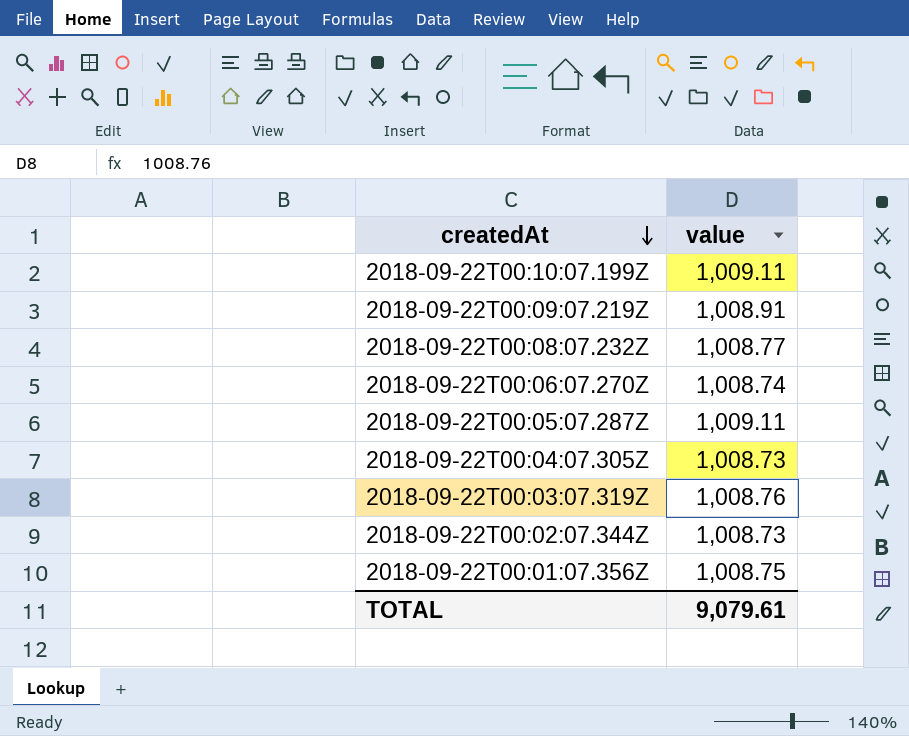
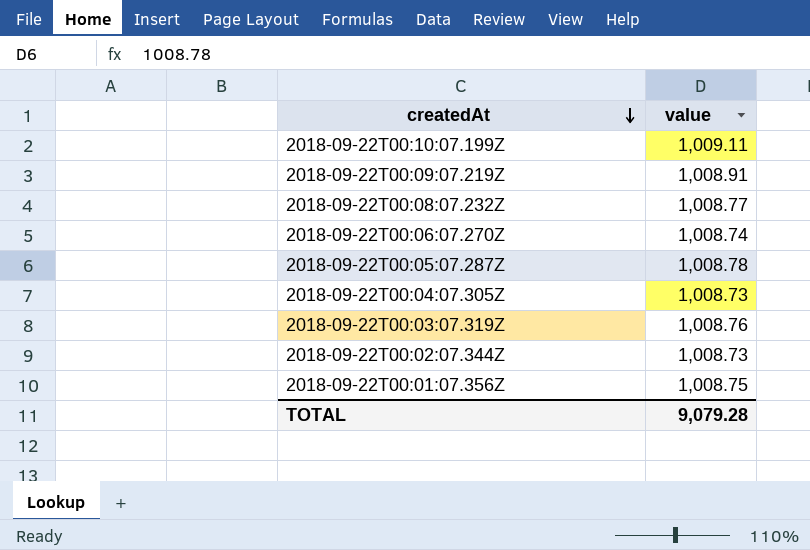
2018-09-22T00:05:07.287Z | value: 1,009.11 -> 1,008.78
TOTAL | value: 9,079.61 -> 9,079.28

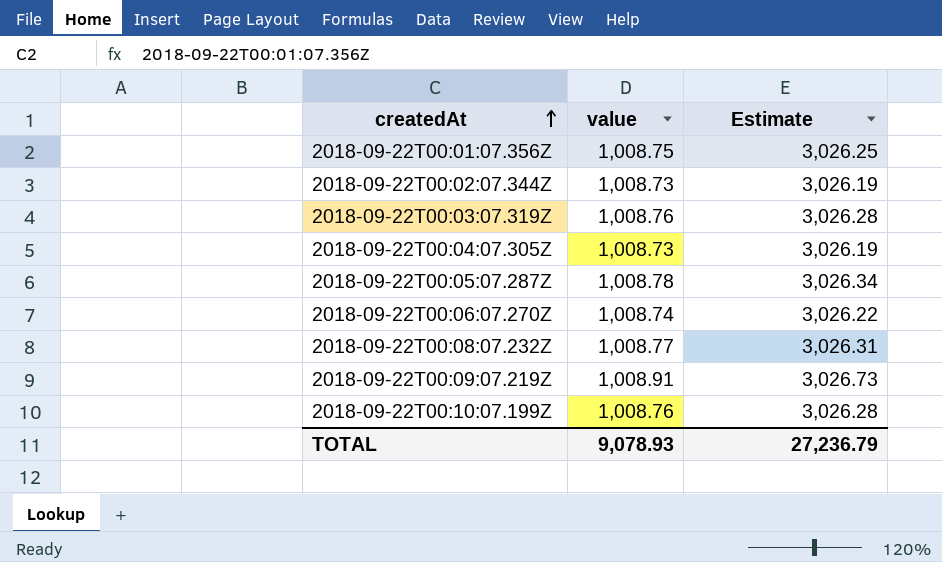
row order: createdAt descending -> createdAt ascending
column Estimate | formula: none -> [value] * 3
2018-09-22T00:10:07.199Z | value: 1,009.11 -> 1,008.76
TOTAL | value: 9,079.28 -> 9,078.93

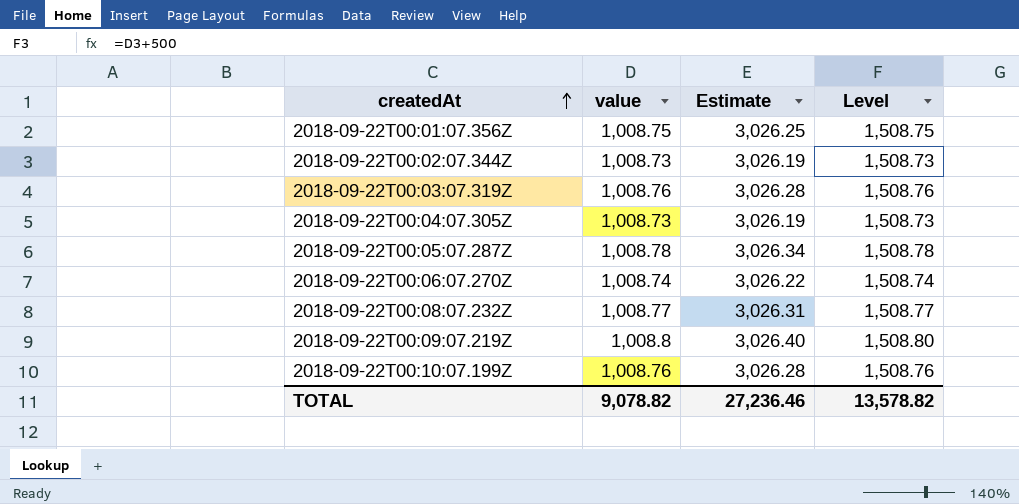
column Level | formula: none -> [value] + 500
2018-09-22T00:09:07.219Z | value: 1,008.91 -> 1,008.8
2018-09-22T00:09:07.219Z | Estimate: 3,026.73 -> 3,026.40
TOTAL | value: 9,078.93 -> 9,078.82
TOTAL | Estimate: 27,236.79 -> 27,236.46

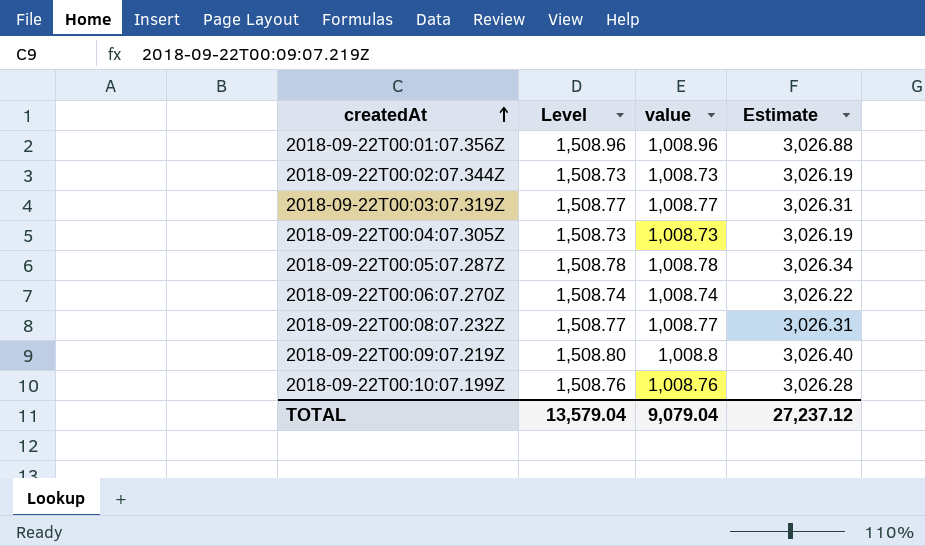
column Level | position: 4 -> 2
2018-09-22T00:01:07.356Z | Level: 1,508.75 -> 1,508.96
2018-09-22T00:01:07.356Z | value: 1,008.75 -> 1,008.96
2018-09-22T00:01:07.356Z | Estimate: 3,026.25 -> 3,026.88
2018-09-22T00:03:07.319Z | Level: 1,508.76 -> 1,508.77
2018-09-22T00:03:07.319Z | value: 1,008.76 -> 1,008.77
2018-09-22T00:03:07.319Z | Estimate: 3,026.28 -> 3,026.31
TOTAL | Level: 13,578.82 -> 13,579.04
TOTAL | value: 9,078.82 -> 9,079.04
TOTAL | Estimate: 27,236.46 -> 27,237.12

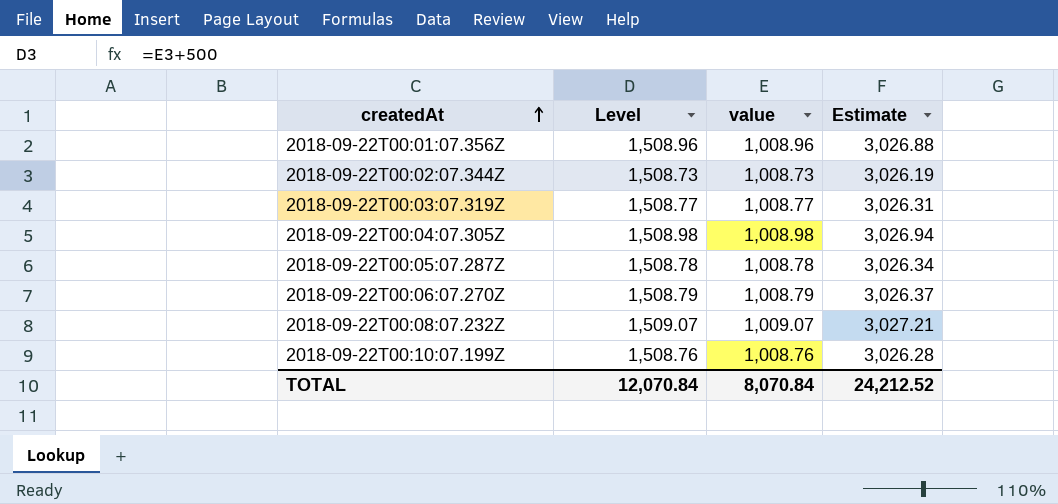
row 2018-09-22T00:09:07.219Z: 1,508.80 | 1,008.8 | 3,026.40 -> none
2018-09-22T00:04:07.305Z | Level: 1,508.73 -> 1,508.98
2018-09-22T00:04:07.305Z | value: 1,008.73 -> 1,008.98
2018-09-22T00:04:07.305Z | Estimate: 3,026.19 -> 3,026.94
2018-09-22T00:06:07.270Z | Level: 1,508.74 -> 1,508.79
2018-09-22T00:06:07.270Z | value: 1,008.74 -> 1,008.79
2018-09-22T00:06:07.270Z | Estimate: 3,026.22 -> 3,026.37
2018-09-22T00:08:07.232Z | Level: 1,508.77 -> 1,509.07
2018-09-22T00:08:07.232Z | value: 1,008.77 -> 1,009.07
2018-09-22T00:08:07.232Z | Estimate: 3,026.31 -> 3,027.21
TOTAL | Level: 13,579.04 -> 12,070.84
TOTAL | value: 9,079.04 -> 8,070.84
TOTAL | Estimate: 27,237.12 -> 24,212.52

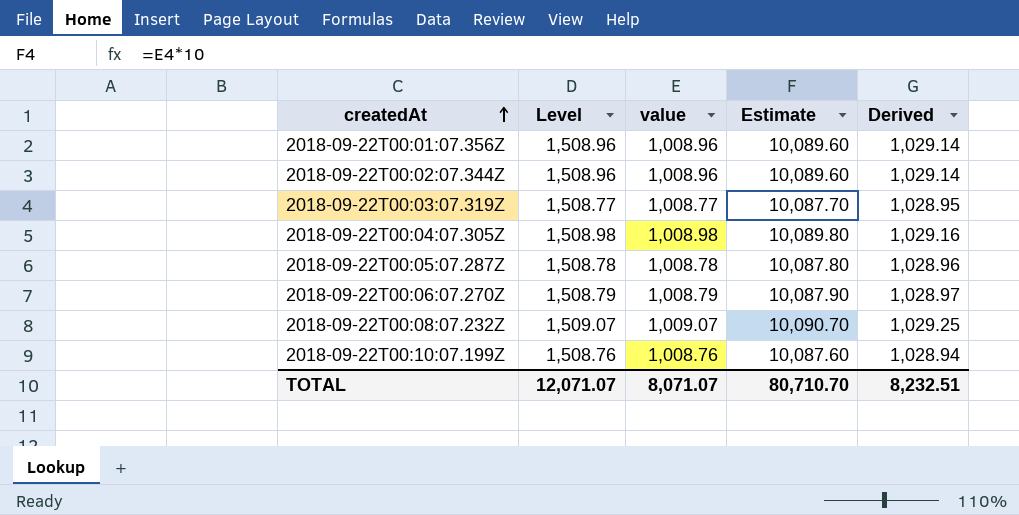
column Estimate | formula: [value] * 3 -> [value] * 10
column Derived | formula: none -> [value] * 1.02
2018-09-22T00:02:07.344Z | Level: 1,508.73 -> 1,508.96
2018-09-22T00:02:07.344Z | value: 1,008.73 -> 1,008.96
TOTAL | Level: 12,070.84 -> 12,071.07
TOTAL | value: 8,070.84 -> 8,071.07
TOTAL | Estimate: 24,212.52 -> 80,710.70

